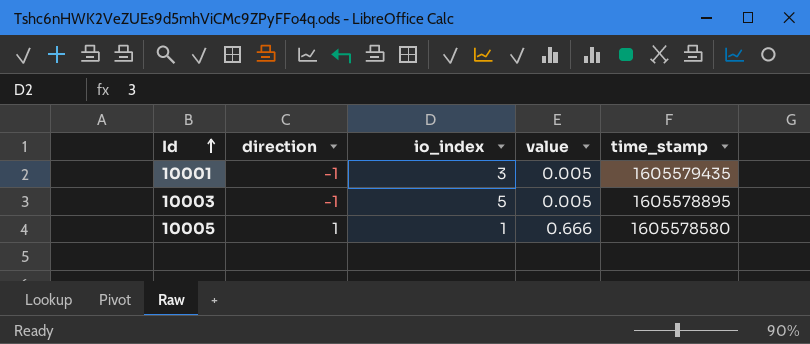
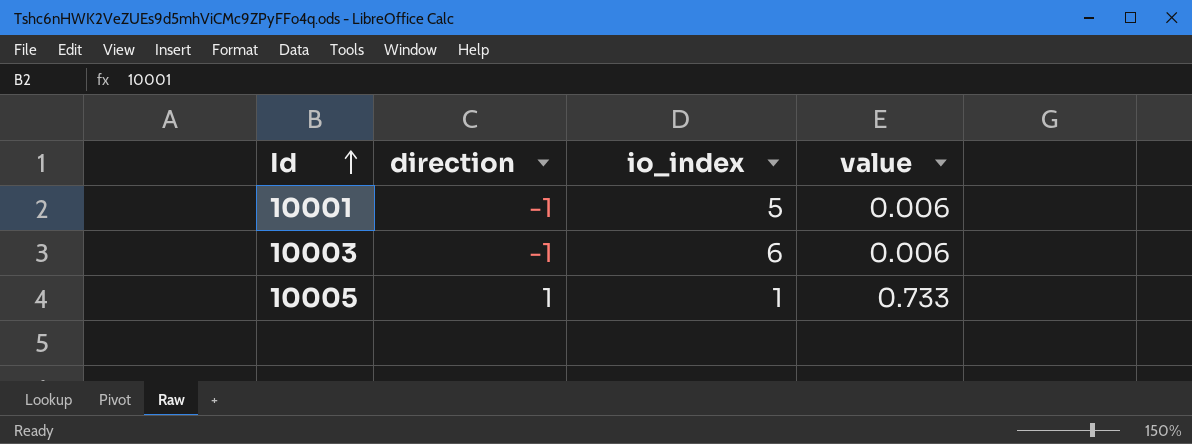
column time_stamp | position: 5 -> none
10001 | io_index: 3 -> 5
10001 | value: 0.005 -> 0.006
10003 | io_index: 5 -> 6
10003 | value: 0.005 -> 0.006
10005 | value: 0.666 -> 0.733

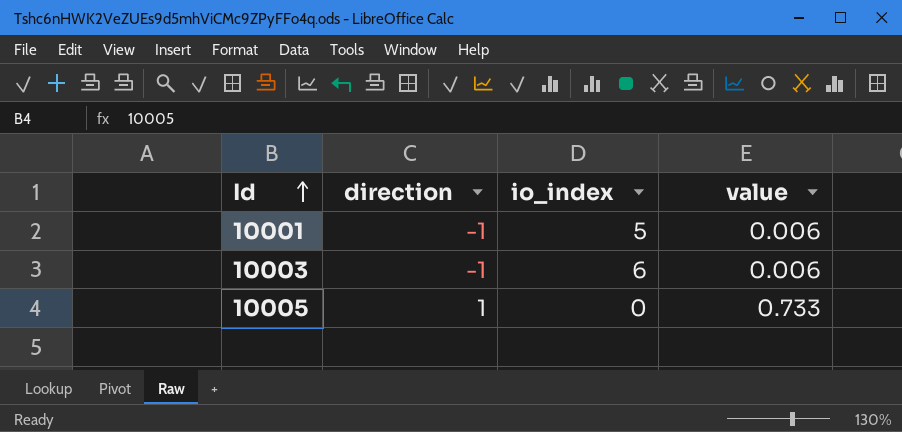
10005 | io_index: 1 -> 0

